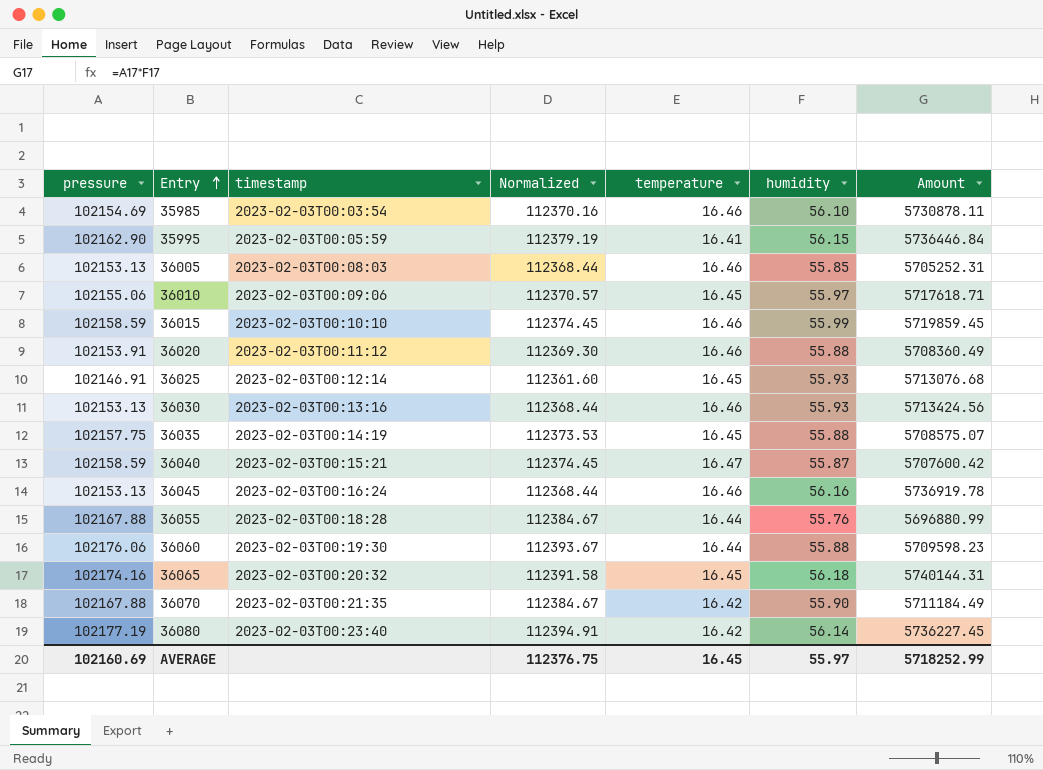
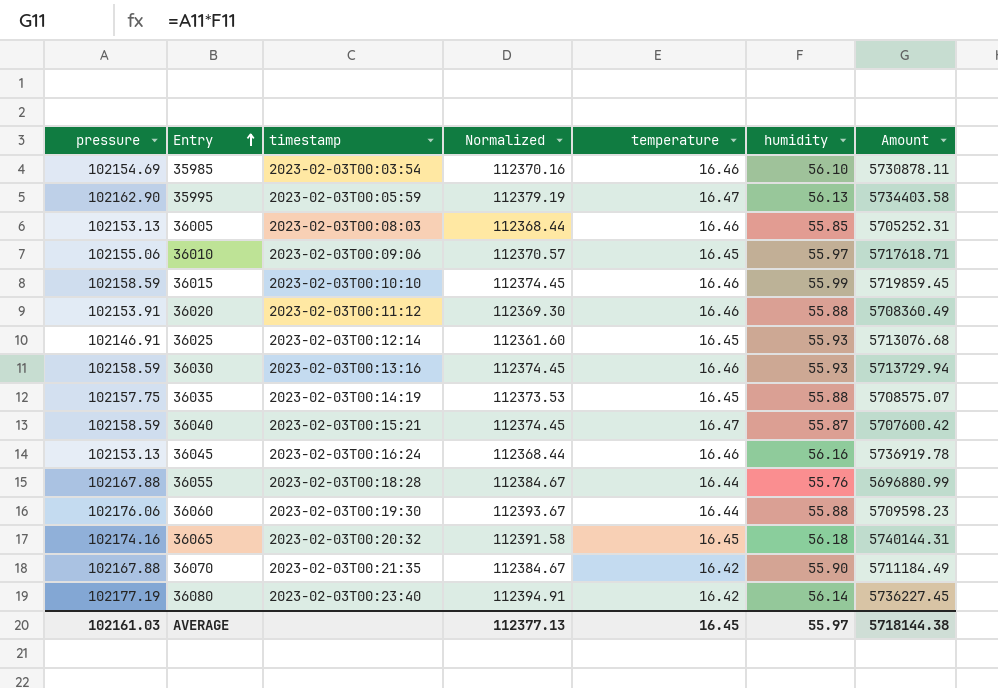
35995 | temperature: 16.41 -> 16.47
35995 | humidity: 56.15 -> 56.13
35995 | Amount: 5736446.84 -> 5734403.58
36030 | pressure: 102153.13 -> 102158.59
36030 | Normalized: 112368.44 -> 112374.45
36030 | Amount: 5713424.56 -> 5713729.94
AVERAGE | pressure: 102160.69 -> 102161.03
AVERAGE | Normalized: 112376.75 -> 112377.13
AVERAGE | Amount: 5718252.99 -> 5718144.38

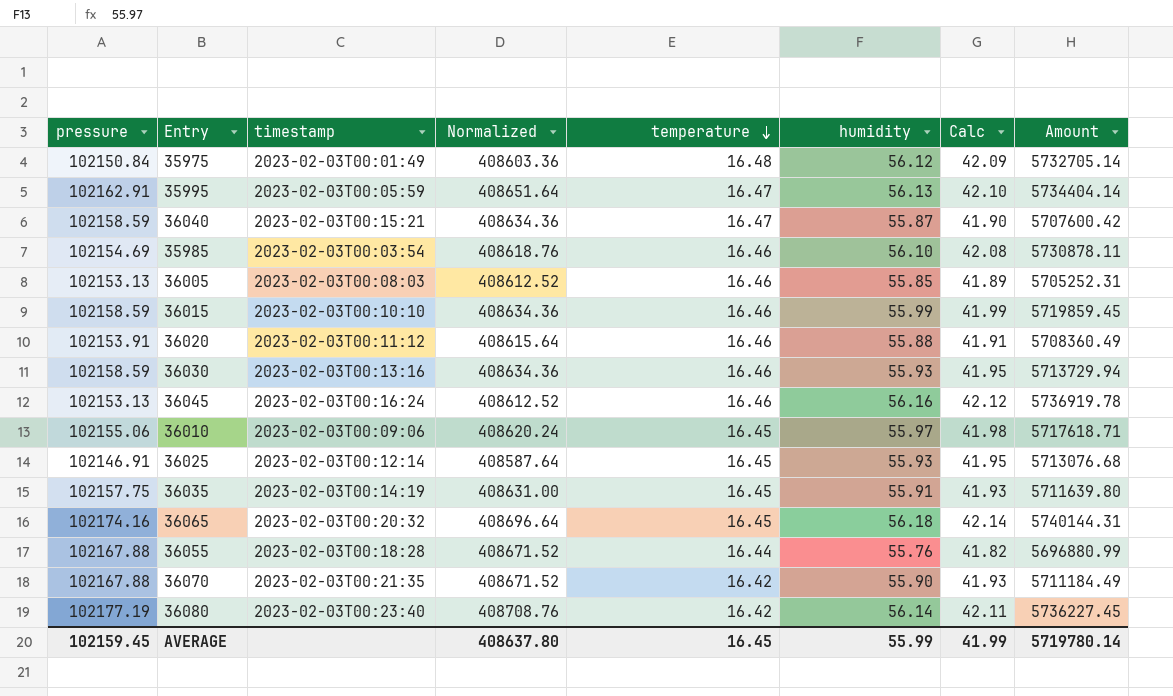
row order: Entry ascending -> temperature descending
column Normalized | formula: [pressure] * 1.1 -> [pressure] * 4
column Calc | formula: none -> [humidity] * 0.75
row 36060: 102176.06 | 2023-02-03T00:19:30 | 112393.67 | 16.44 | 55.88 | 5709598.23 -> none
row 35975: none -> 102150.84 | 2023-02-03T00:01:49 | 408603.36 | 16.48 | 56.12 | 42.09 | 5732705.14
35995 | pressure: 102162.90 -> 102162.91
35995 | Amount: 5734403.58 -> 5734404.14
36035 | humidity: 55.88 -> 55.91
36035 | Amount: 5708575.07 -> 5711639.80
AVERAGE | pressure: 102161.03 -> 102159.45
AVERAGE | Normalized: 112377.13 -> 408637.80
AVERAGE | humidity: 55.97 -> 55.99
AVERAGE | Amount: 5718144.38 -> 5719780.14

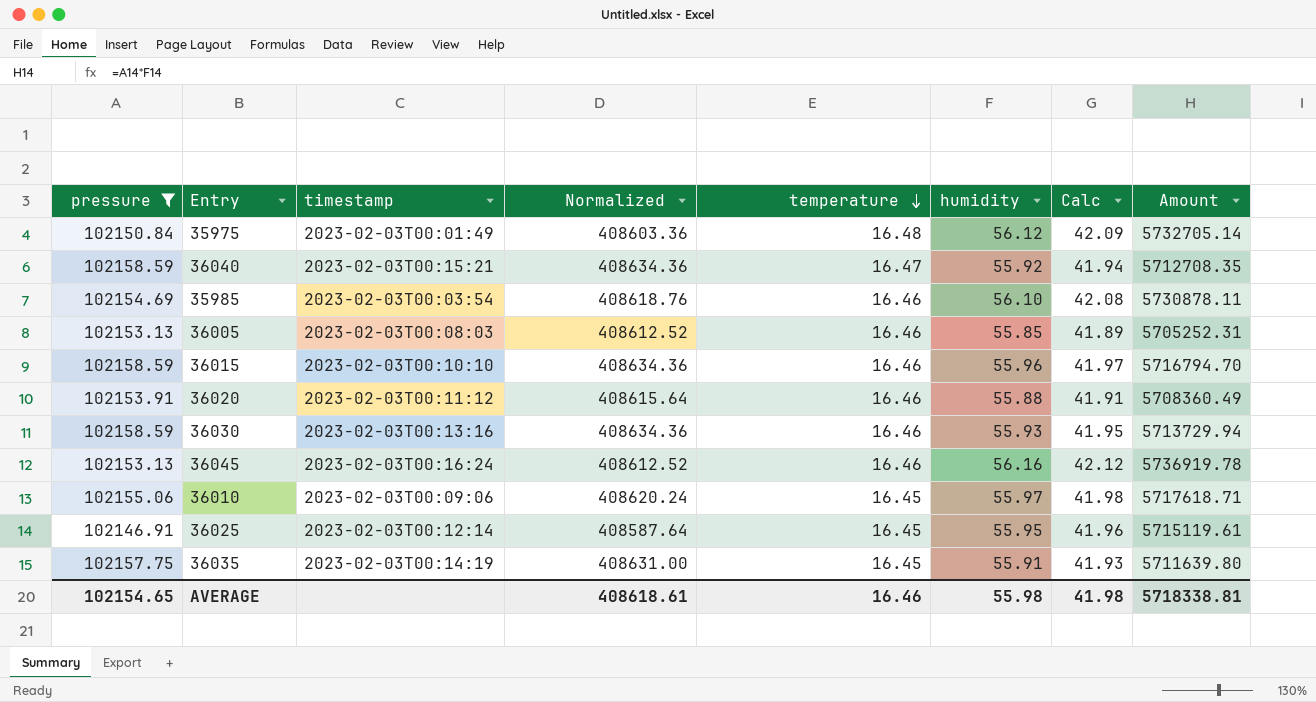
filter: none -> pressure <= 102158.59
36040 | humidity: 55.87 -> 55.92
36040 | Calc: 41.90 -> 41.94
36040 | Amount: 5707600.42 -> 5712708.35
36015 | humidity: 55.99 -> 55.96
36015 | Calc: 41.99 -> 41.97
36015 | Amount: 5719859.45 -> 5716794.70
36025 | humidity: 55.93 -> 55.95
36025 | Calc: 41.95 -> 41.96
36025 | Amount: 5713076.68 -> 5715119.61
AVERAGE | pressure: 102159.45 -> 102154.65
AVERAGE | Normalized: 408637.80 -> 408618.61
AVERAGE | temperature: 16.45 -> 16.46
AVERAGE | humidity: 55.99 -> 55.98
AVERAGE | Calc: 41.99 -> 41.98
AVERAGE | Amount: 5719780.14 -> 5718338.81

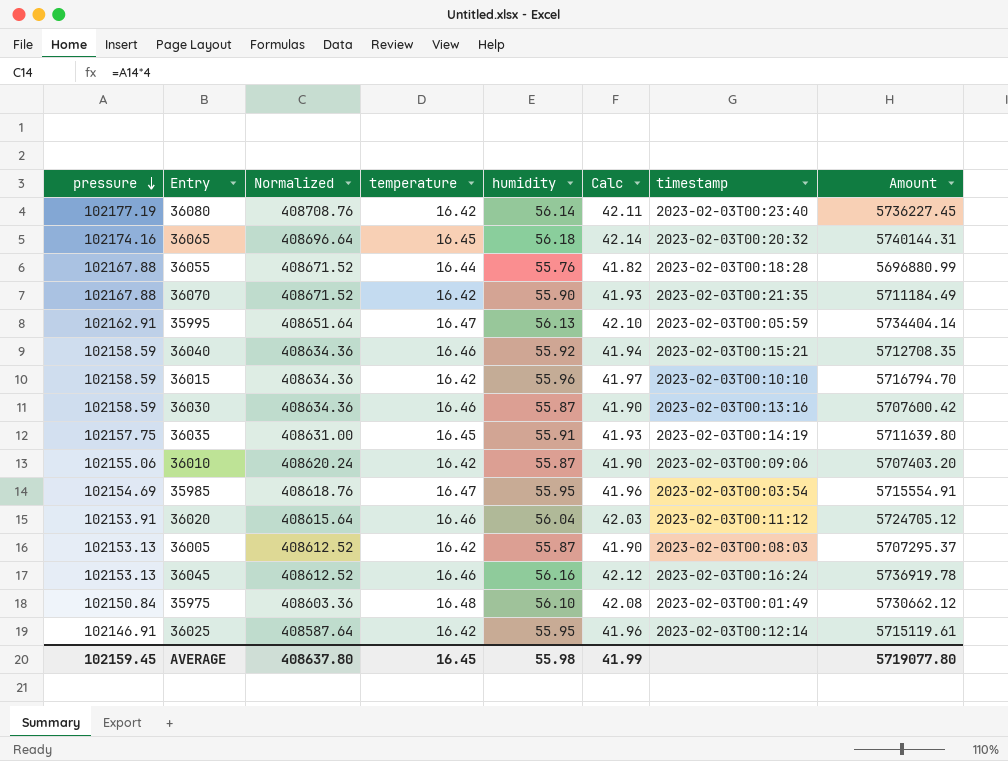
filter: pressure <= 102158.59 -> none
row order: temperature descending -> pressure descending
column timestamp | position: 3 -> 7
36040 | temperature: 16.47 -> 16.46
36015 | temperature: 16.46 -> 16.42
36030 | humidity: 55.93 -> 55.87
36030 | Calc: 41.95 -> 41.90
36030 | Amount: 5713729.94 -> 5707600.42
36010 | temperature: 16.45 -> 16.42
36010 | humidity: 55.97 -> 55.87
36010 | Calc: 41.98 -> 41.90
36010 | Amount: 5717618.71 -> 5707403.20
35985 | temperature: 16.46 -> 16.47
35985 | humidity: 56.10 -> 55.95
35985 | Calc: 42.08 -> 41.96
35985 | Amount: 5730878.11 -> 5715554.91
36020 | humidity: 55.88 -> 56.04
36020 | Calc: 41.91 -> 42.03
36020 | Amount: 5708360.49 -> 5724705.12
36005 | temperature: 16.46 -> 16.42
36005 | humidity: 55.85 -> 55.87
36005 | Calc: 41.89 -> 41.90
36005 | Amount: 5705252.31 -> 5707295.37
35975 | humidity: 56.12 -> 56.10
35975 | Calc: 42.09 -> 42.08
35975 | Amount: 5732705.14 -> 5730662.12
36025 | temperature: 16.45 -> 16.42
AVERAGE | pressure: 102154.65 -> 102159.45
AVERAGE | Normalized: 408618.61 -> 408637.80
AVERAGE | temperature: 16.46 -> 16.45
AVERAGE | Calc: 41.98 -> 41.99
AVERAGE | Amount: 5718338.81 -> 5719077.80

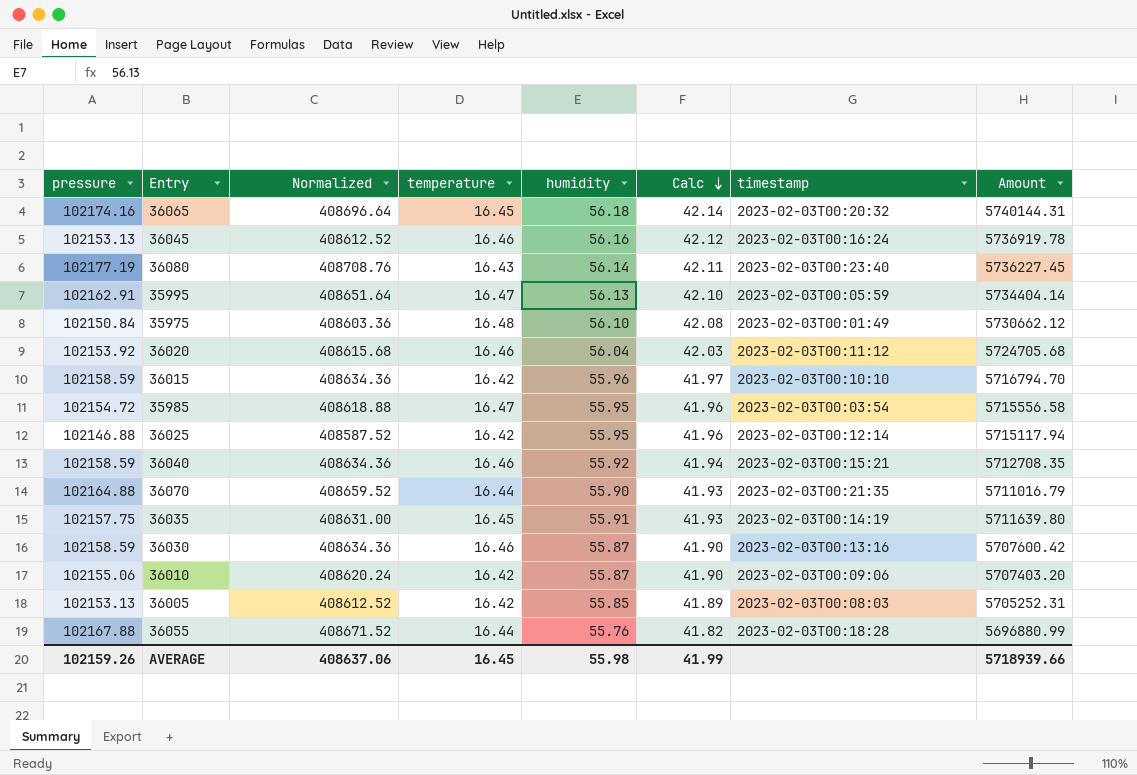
row order: pressure descending -> Calc descending
36080 | temperature: 16.42 -> 16.43
36020 | pressure: 102153.91 -> 102153.92
36020 | Normalized: 408615.64 -> 408615.68
36020 | Amount: 5724705.12 -> 5724705.68
35985 | pressure: 102154.69 -> 102154.72
35985 | Normalized: 408618.76 -> 408618.88
35985 | Amount: 5715554.91 -> 5715556.58
36025 | pressure: 102146.91 -> 102146.88
36025 | Normalized: 408587.64 -> 408587.52
36025 | Amount: 5715119.61 -> 5715117.94
36070 | pressure: 102167.88 -> 102164.88
36070 | Normalized: 408671.52 -> 408659.52
36070 | temperature: 16.42 -> 16.44
36070 | Amount: 5711184.49 -> 5711016.79
36005 | humidity: 55.87 -> 55.85
36005 | Calc: 41.90 -> 41.89
36005 | Amount: 5707295.37 -> 5705252.31
AVERAGE | pressure: 102159.45 -> 102159.26
AVERAGE | Normalized: 408637.80 -> 408637.06
AVERAGE | Amount: 5719077.80 -> 5718939.66

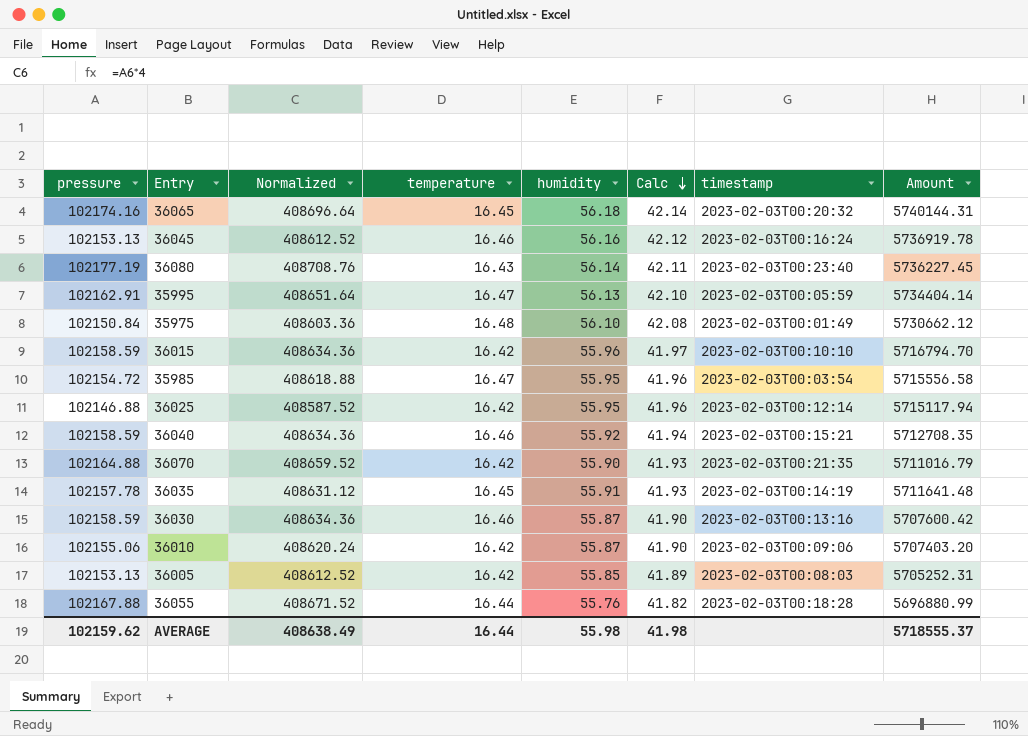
row 36020: 102153.92 | 408615.68 | 16.46 | 56.04 | 42.03 | 2023-02-03T00:11:12 | 5724705.68 -> none
36070 | temperature: 16.44 -> 16.42
36035 | pressure: 102157.75 -> 102157.78
36035 | Normalized: 408631.00 -> 408631.12
36035 | Amount: 5711639.80 -> 5711641.48
AVERAGE | pressure: 102159.26 -> 102159.62
AVERAGE | Normalized: 408637.06 -> 408638.49
AVERAGE | temperature: 16.45 -> 16.44
AVERAGE | Calc: 41.99 -> 41.98
AVERAGE | Amount: 5718939.66 -> 5718555.37

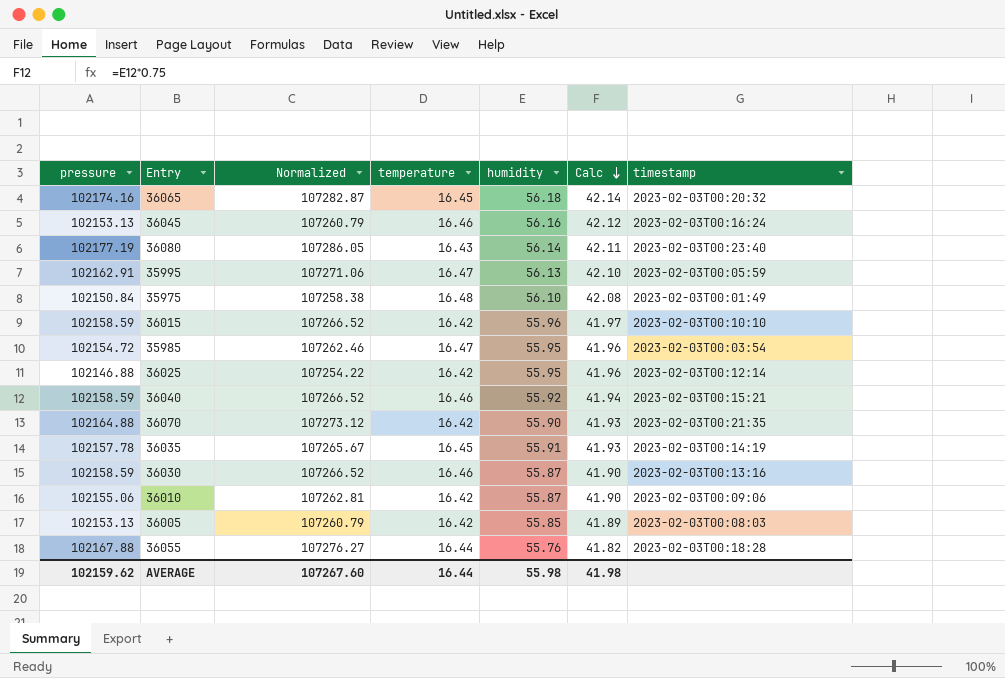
column Amount | formula: [pressure] * [humidity] -> none
column Normalized | formula: [pressure] * 4 -> [pressure] * 1.05
AVERAGE | Normalized: 408638.49 -> 107267.60

